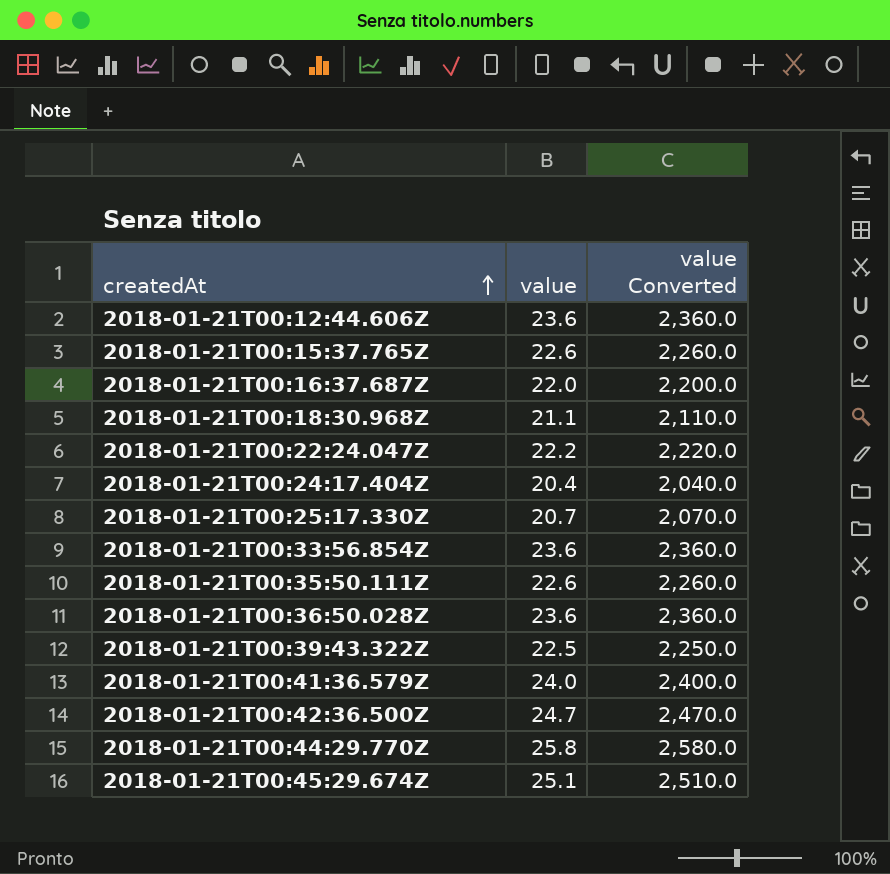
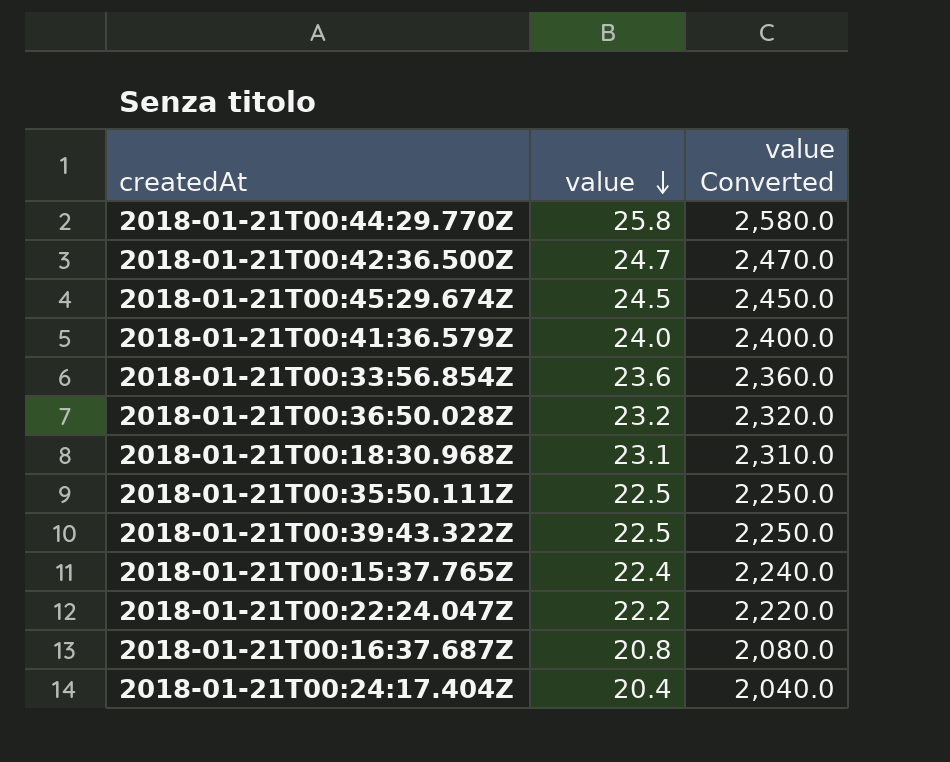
row order: createdAt ascending -> value descending
row 2018-01-21T00:12:44.606Z: 23.6 | 2,360.0 -> none
row 2018-01-21T00:25:17.330Z: 20.7 | 2,070.0 -> none
2018-01-21T00:45:29.674Z | value: 25.1 -> 24.5
2018-01-21T00:45:29.674Z | value Converted: 2,510.0 -> 2,450.0
2018-01-21T00:36:50.028Z | value: 23.6 -> 23.2
2018-01-21T00:36:50.028Z | value Converted: 2,360.0 -> 2,320.0
2018-01-21T00:18:30.968Z | value: 21.1 -> 23.1
2018-01-21T00:18:30.968Z | value Converted: 2,110.0 -> 2,310.0
2018-01-21T00:35:50.111Z | value: 22.6 -> 22.5
2018-01-21T00:35:50.111Z | value Converted: 2,260.0 -> 2,250.0
2018-01-21T00:15:37.765Z | value: 22.6 -> 22.4
2018-01-21T00:15:37.765Z | value Converted: 2,260.0 -> 2,240.0
2018-01-21T00:16:37.687Z | value: 22.0 -> 20.8
2018-01-21T00:16:37.687Z | value Converted: 2,200.0 -> 2,080.0

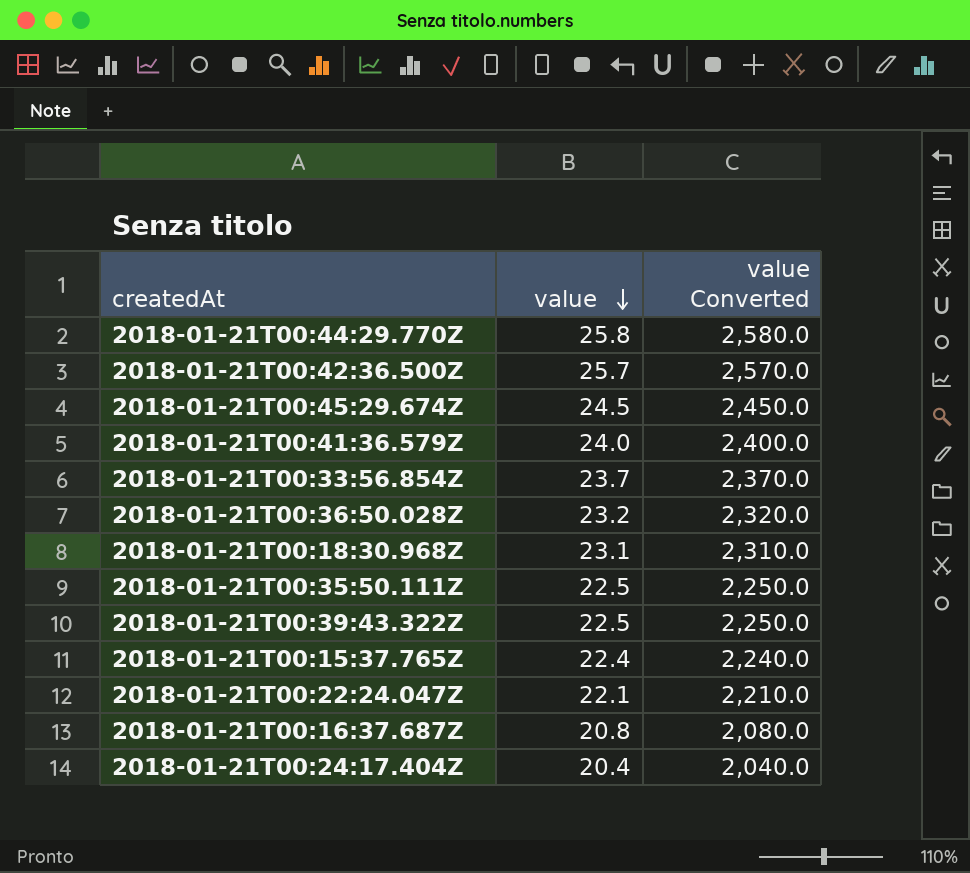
2018-01-21T00:42:36.500Z | value: 24.7 -> 25.7
2018-01-21T00:42:36.500Z | value Converted: 2,470.0 -> 2,570.0
2018-01-21T00:33:56.854Z | value: 23.6 -> 23.7
2018-01-21T00:33:56.854Z | value Converted: 2,360.0 -> 2,370.0
2018-01-21T00:22:24.047Z | value: 22.2 -> 22.1
2018-01-21T00:22:24.047Z | value Converted: 2,220.0 -> 2,210.0

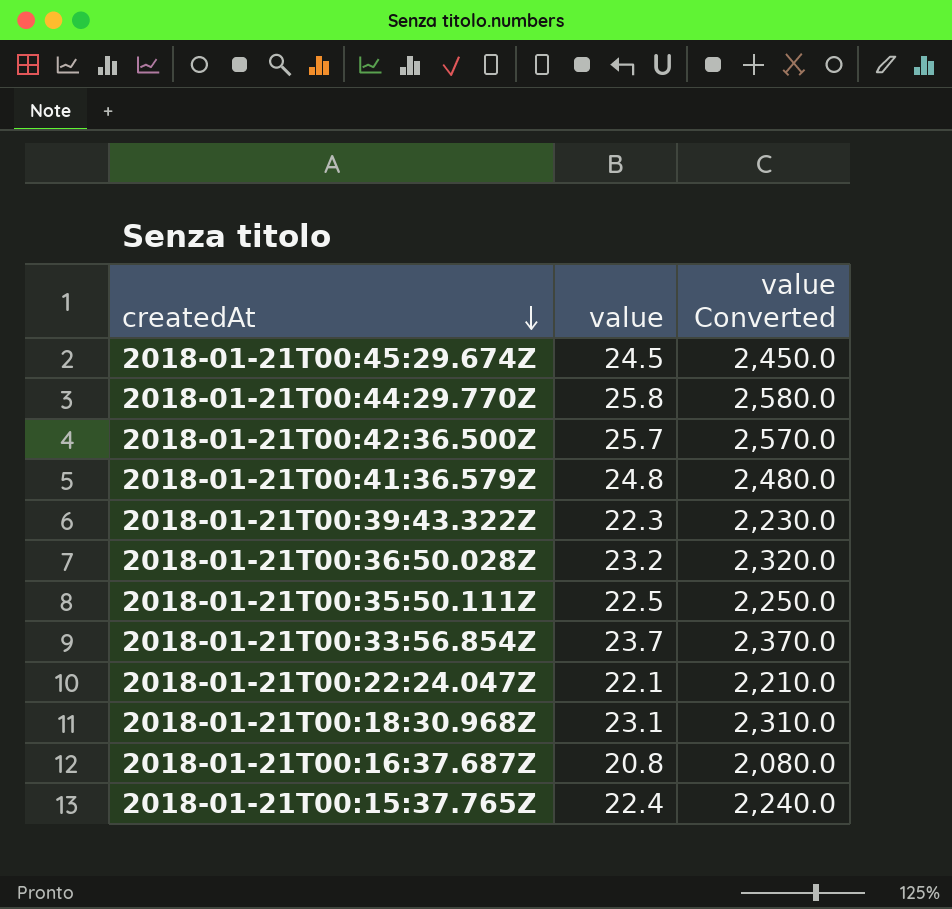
row order: value descending -> createdAt descending
row 2018-01-21T00:24:17.404Z: 20.4 | 2,040.0 -> none
2018-01-21T00:41:36.579Z | value: 24.0 -> 24.8
2018-01-21T00:41:36.579Z | value Converted: 2,400.0 -> 2,480.0
2018-01-21T00:39:43.322Z | value: 22.5 -> 22.3
2018-01-21T00:39:43.322Z | value Converted: 2,250.0 -> 2,230.0

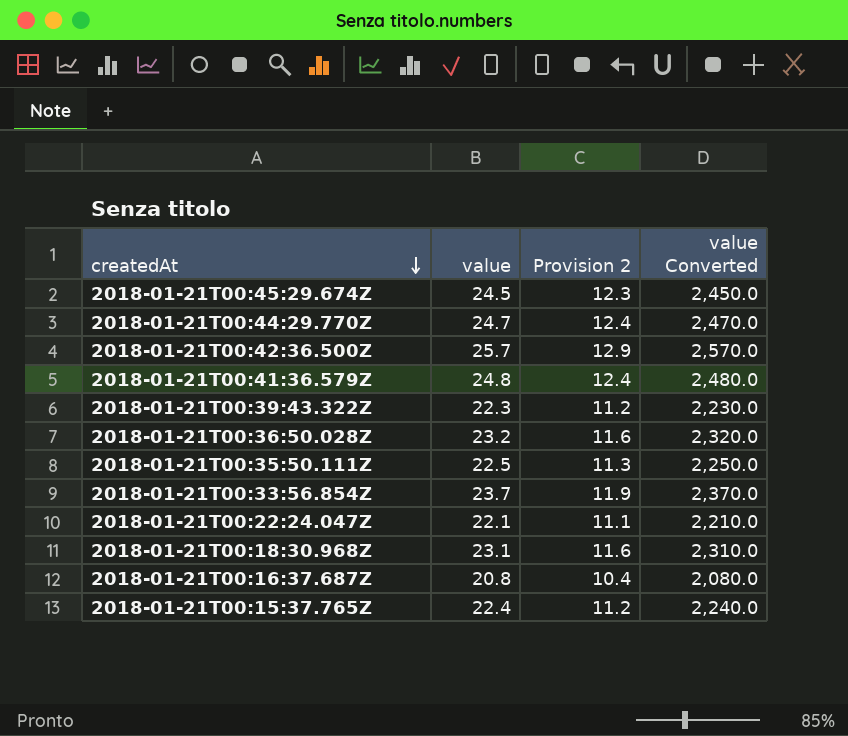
column Provision 2 | formula: none -> [value] * 0.5
2018-01-21T00:44:29.770Z | value: 25.8 -> 24.7
2018-01-21T00:44:29.770Z | value Converted: 2,580.0 -> 2,470.0

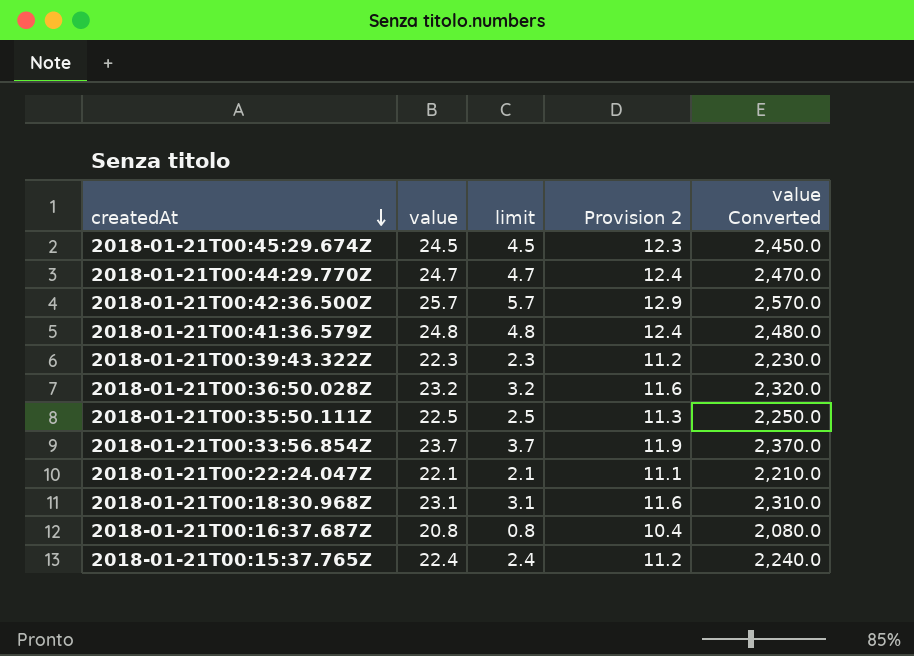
column limit | formula: none -> [value] - 20

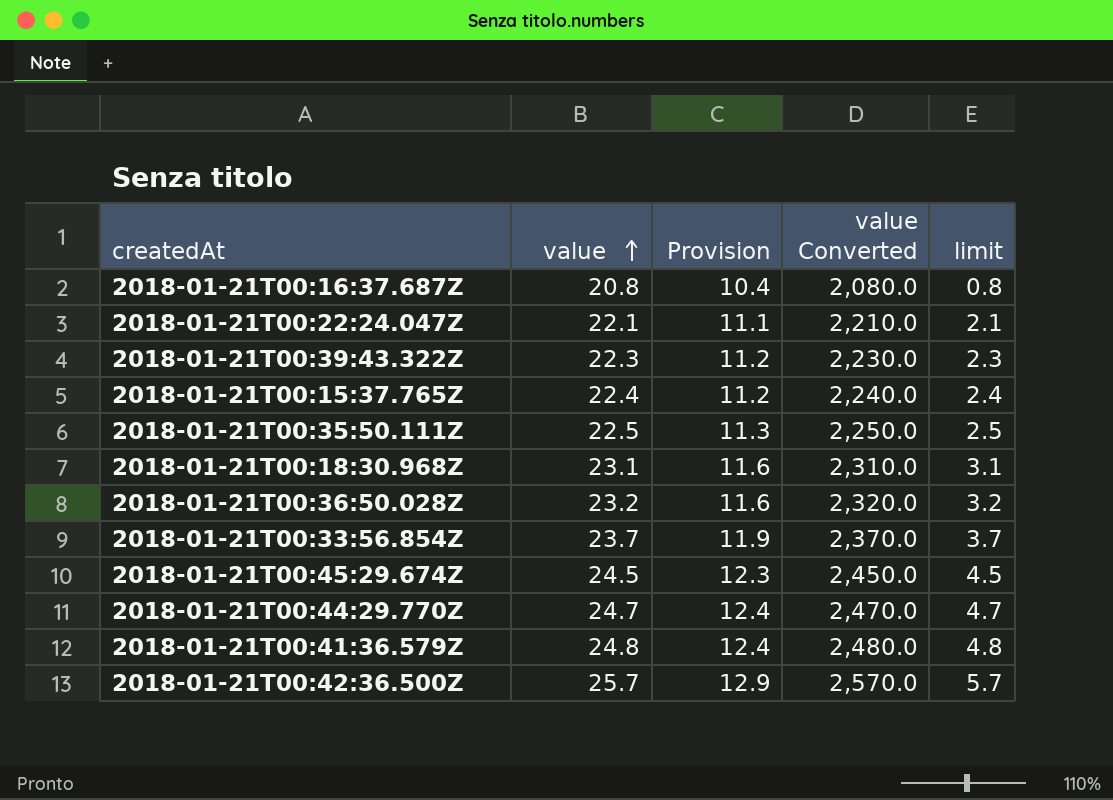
row order: createdAt descending -> value ascending
column name: Provision 2 -> Provision
column limit | position: 3 -> 5

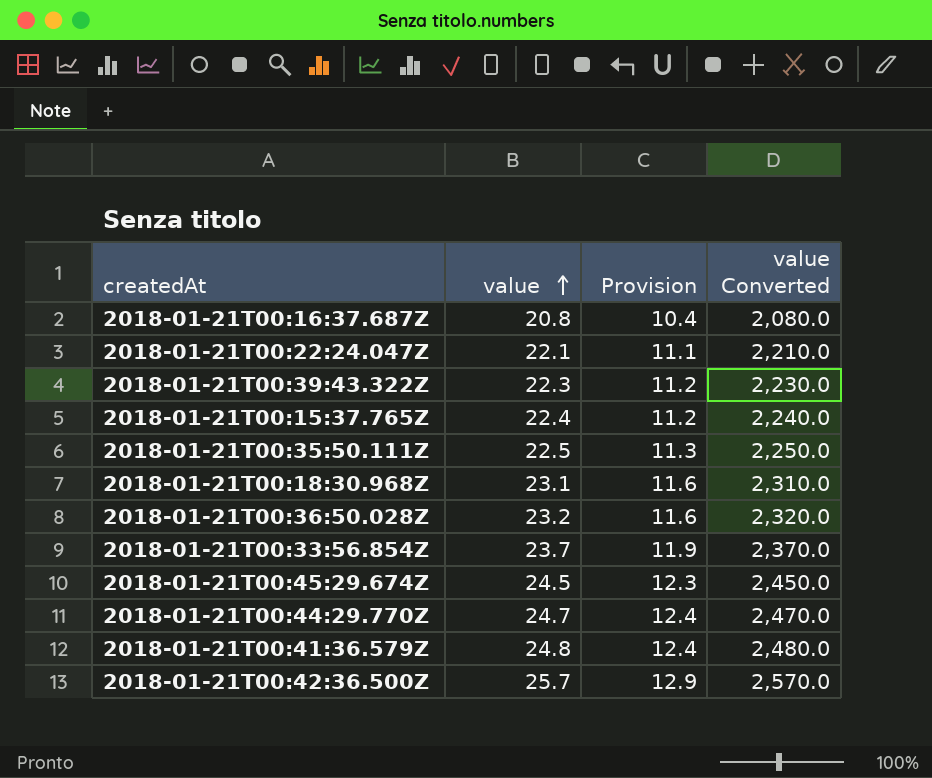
column limit | formula: [value] - 20 -> none

